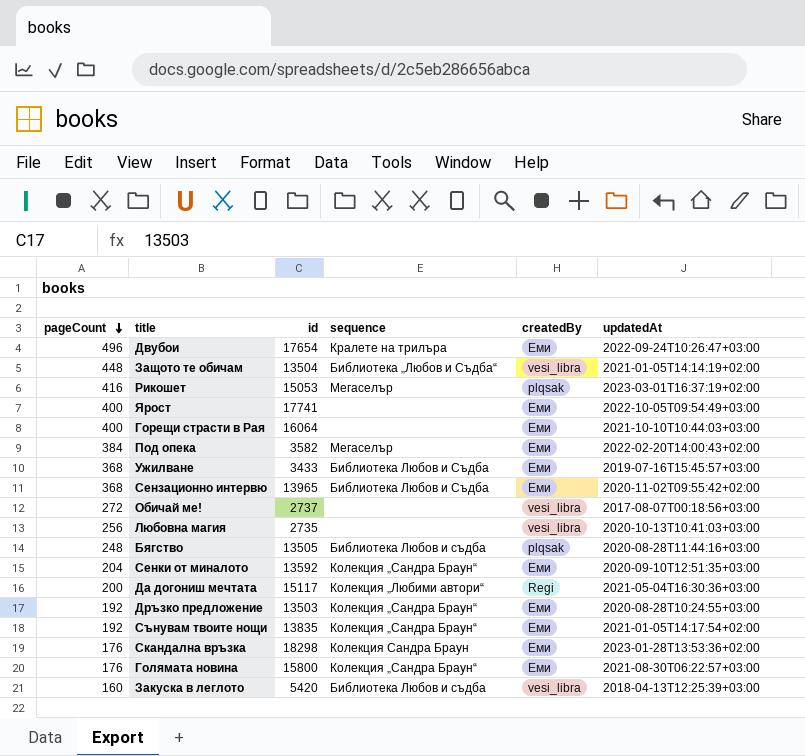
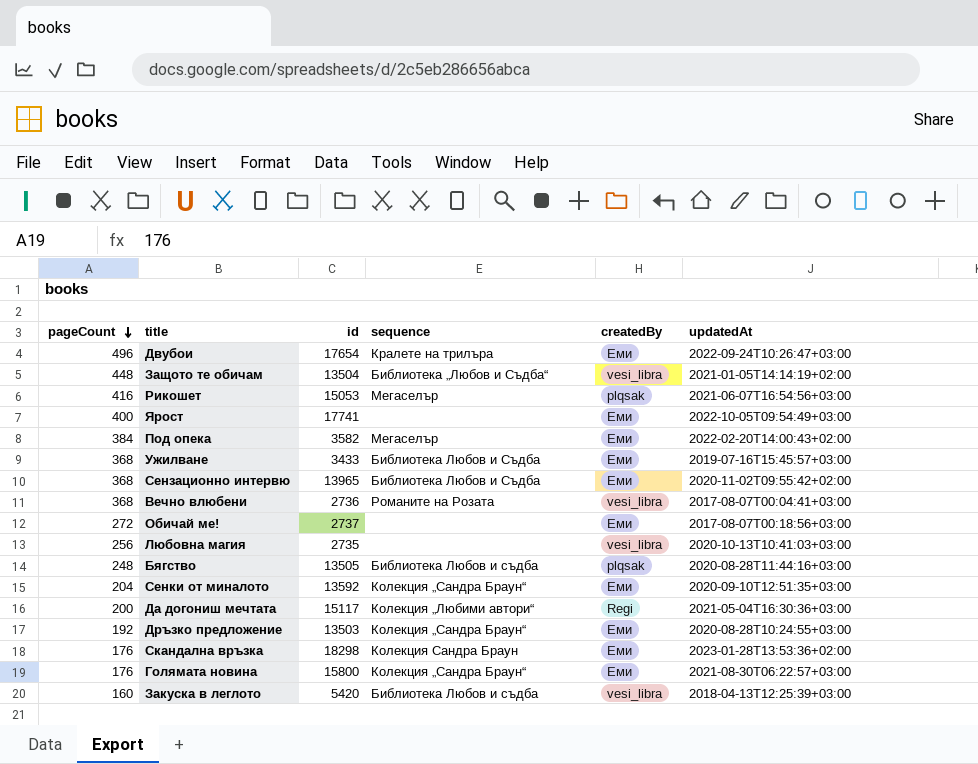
row Горещи страсти в Рая: 400 | 16064 | none | Еми | 2021-10-10T10:44:03+03:00 -> none
row Сънувам твоите нощи: 192 | 13835 | Колекция „Сандра Браун“ | Еми | 2021-01-05T14:17:54+02:00 -> none
Рикошет | updatedAt: 2023-03-01T16:37:19+02:00 -> 2021-06-07T16:54:56+03:00
row Вечно влюбени: none -> 368 | 2736 | Романите на Розата | vesi_libra | 2017-08-07T00:04:41+03:00
Обичай ме! | createdBy: vesi_libra -> Еми

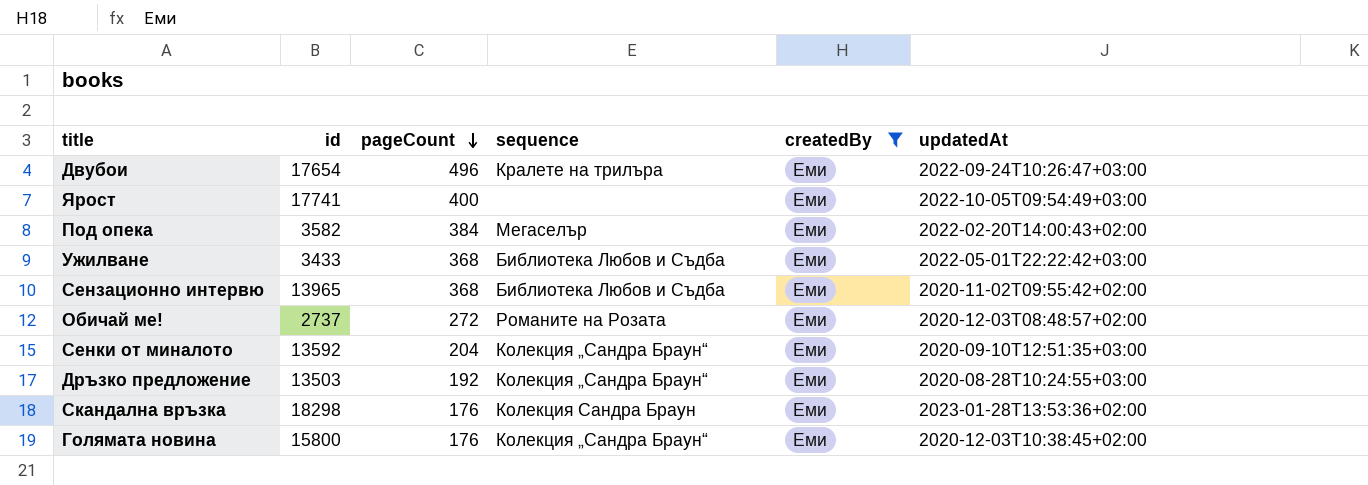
filter: none -> createdBy = Еми
column pageCount | position: 1 -> 3
Ужилване | updatedAt: 2019-07-16T15:45:57+03:00 -> 2022-05-01T22:22:42+03:00
Обичай ме! | sequence: none -> Романите на Розата
Обичай ме! | updatedAt: 2017-08-07T00:18:56+03:00 -> 2020-12-03T08:48:57+02:00
Голямата новина | updatedAt: 2021-08-30T06:22:57+03:00 -> 2020-12-03T10:38:45+02:00

